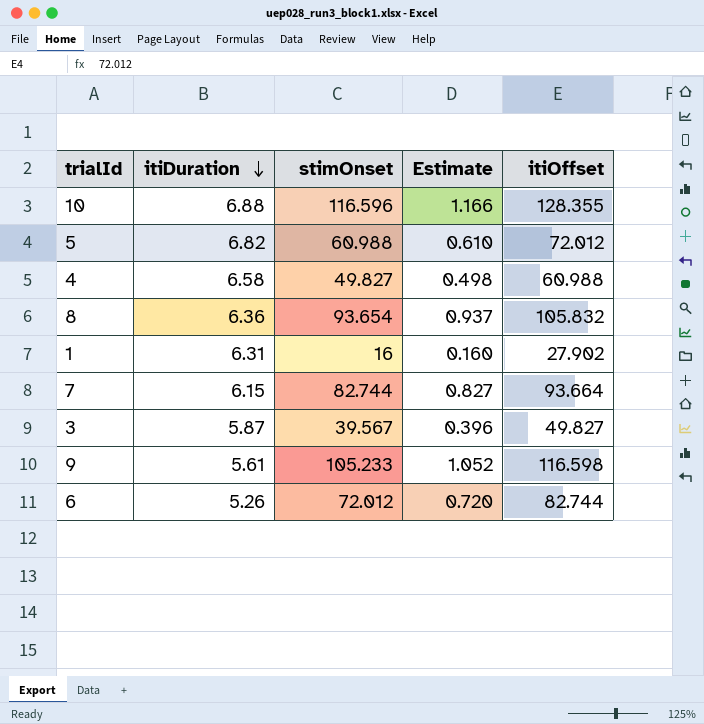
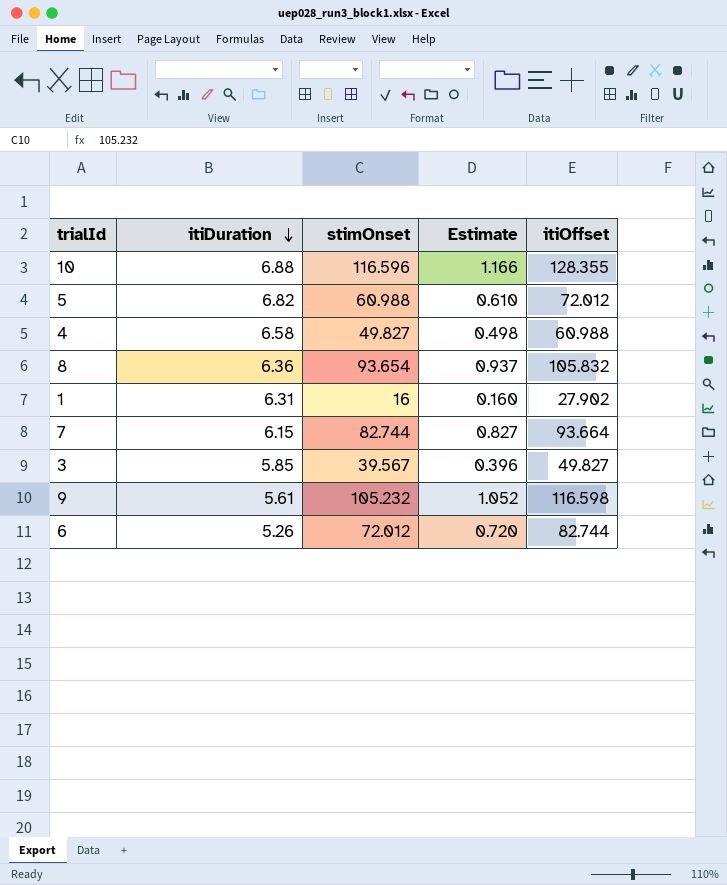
3 | itiDuration: 5.87 -> 5.85
9 | stimOnset: 105.233 -> 105.232

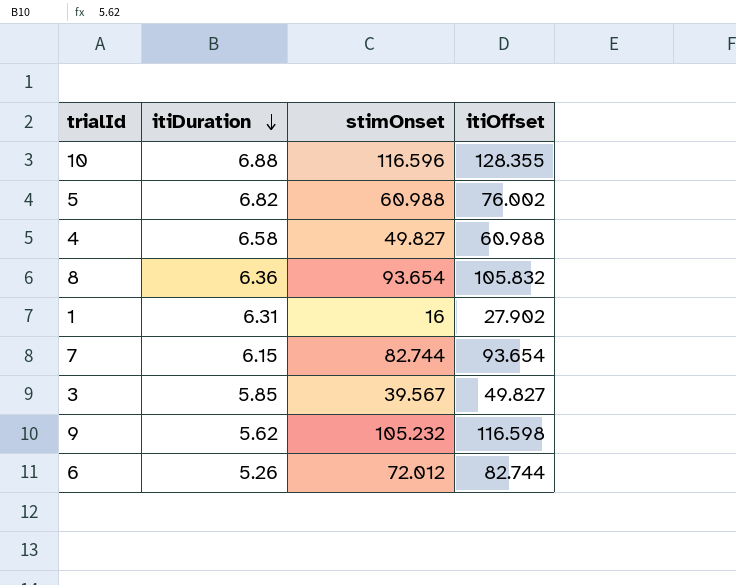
column Estimate | formula: [stimOnset] * 0.01 -> none
5 | itiOffset: 72.012 -> 76.002
7 | itiOffset: 93.664 -> 93.654
9 | itiDuration: 5.61 -> 5.62

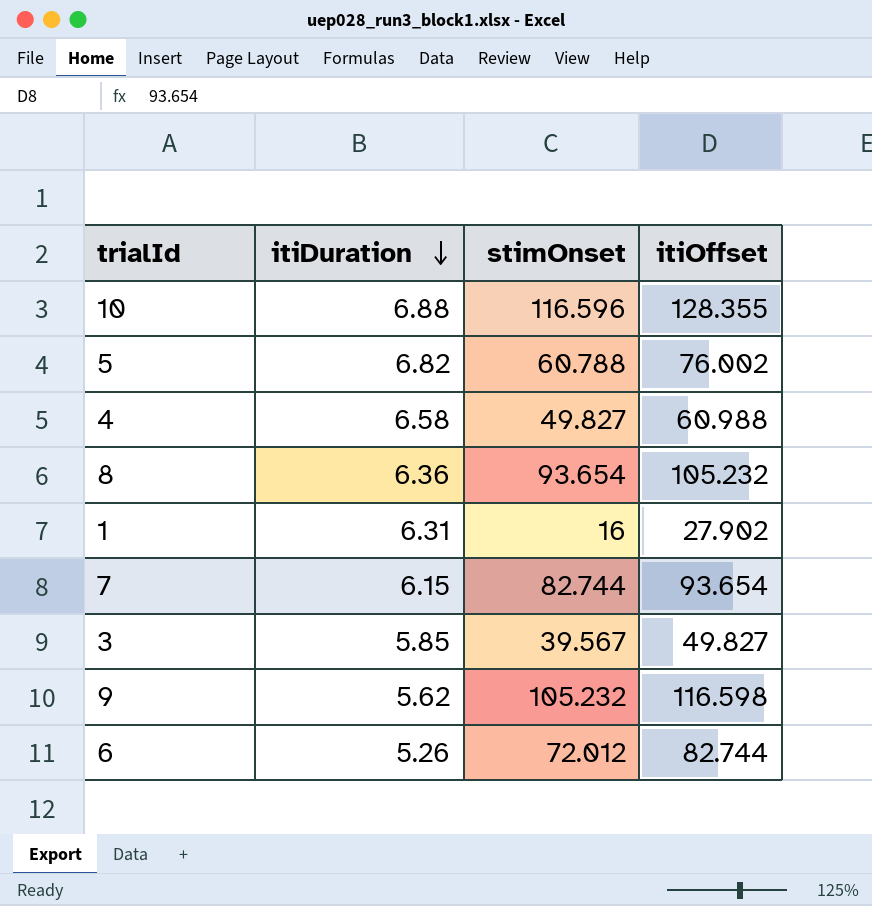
5 | stimOnset: 60.988 -> 60.788
8 | itiOffset: 105.832 -> 105.232

